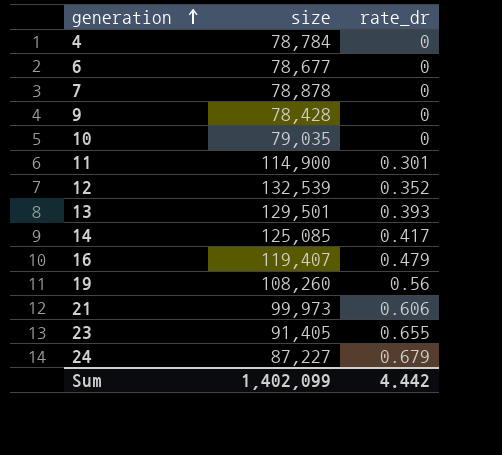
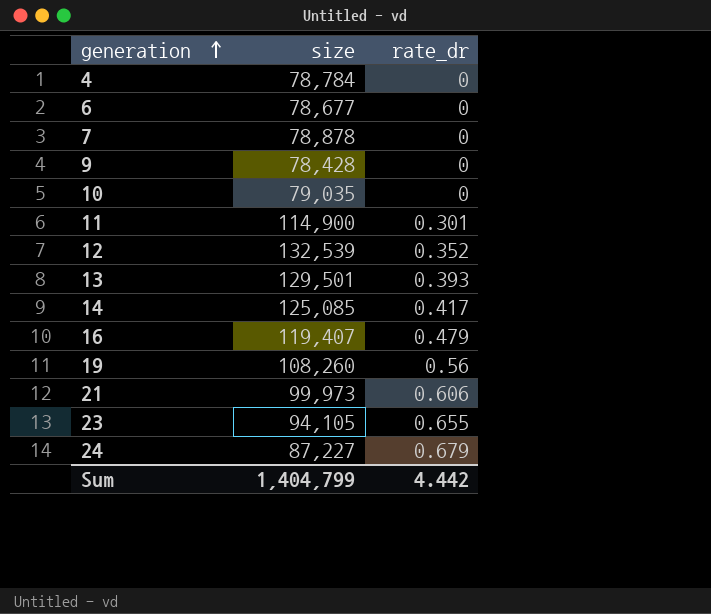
23 | size: 91,405 -> 94,105
Sum | size: 1,402,099 -> 1,404,799

